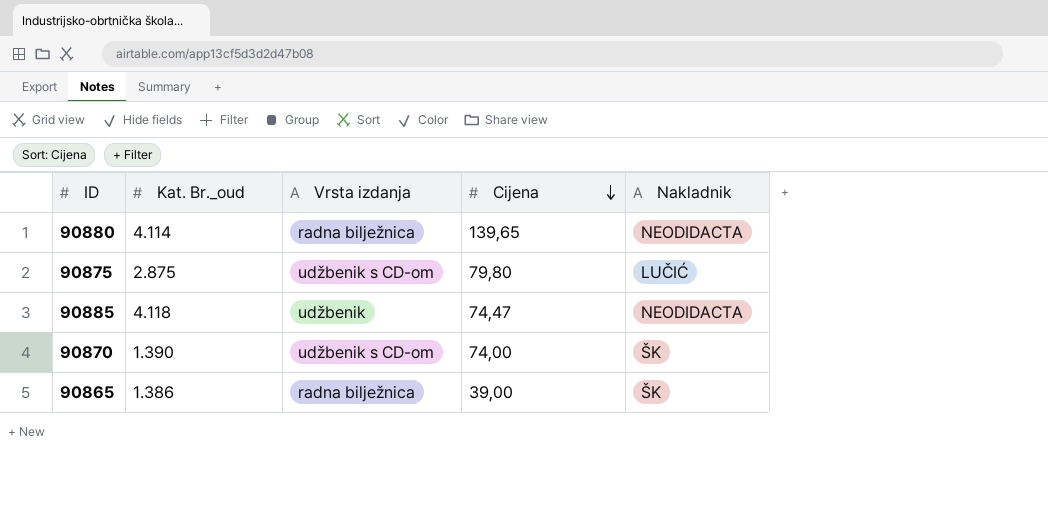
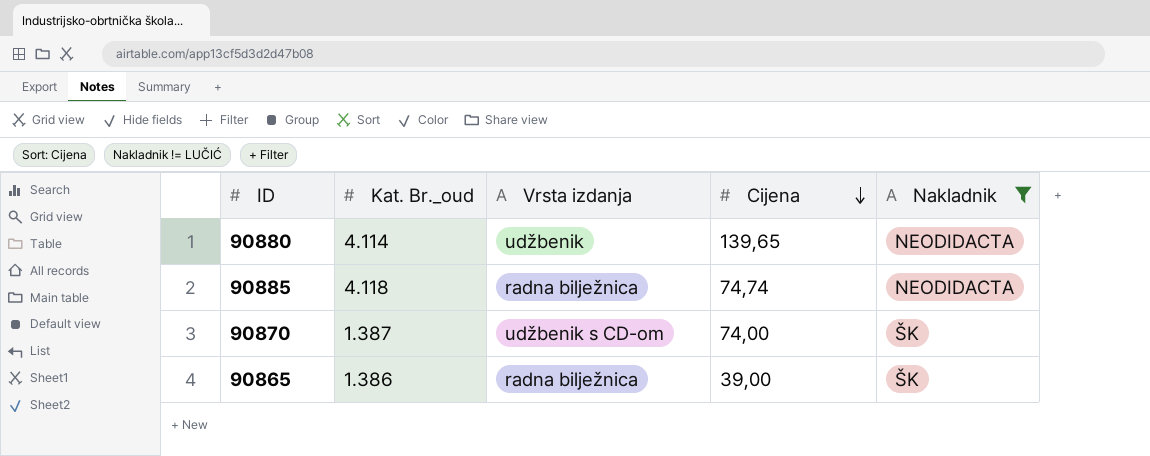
filter: none -> Nakladnik != LUČIĆ
90880 | Vrsta izdanja: radna bilježnica -> udžbenik
90885 | Vrsta izdanja: udžbenik -> radna bilježnica
90885 | Cijena: 74,47 -> 74,74
90870 | Kat. Br._oud: 1.390 -> 1.387

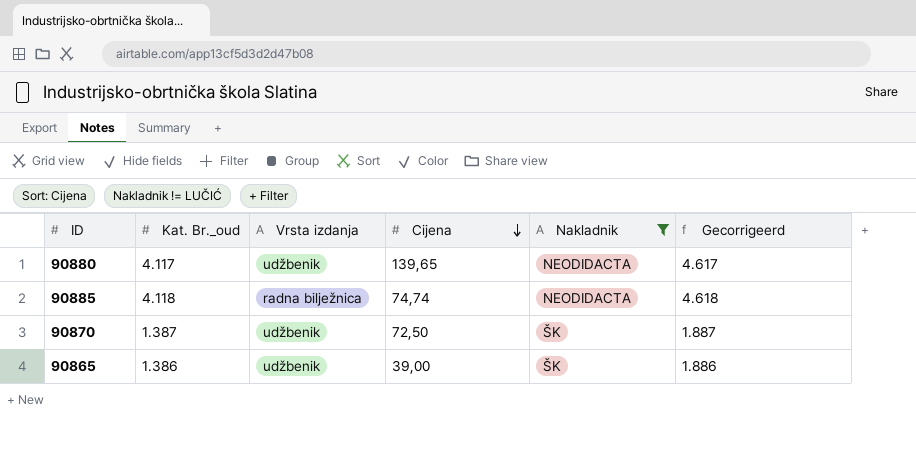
column Gecorrigeerd | formula: none -> [Kat. Br._oud] + 500
90880 | Kat. Br._oud: 4.114 -> 4.117
90870 | Vrsta izdanja: udžbenik s CD-om -> udžbenik
90870 | Cijena: 74,00 -> 72,50
90865 | Vrsta izdanja: radna bilježnica -> udžbenik

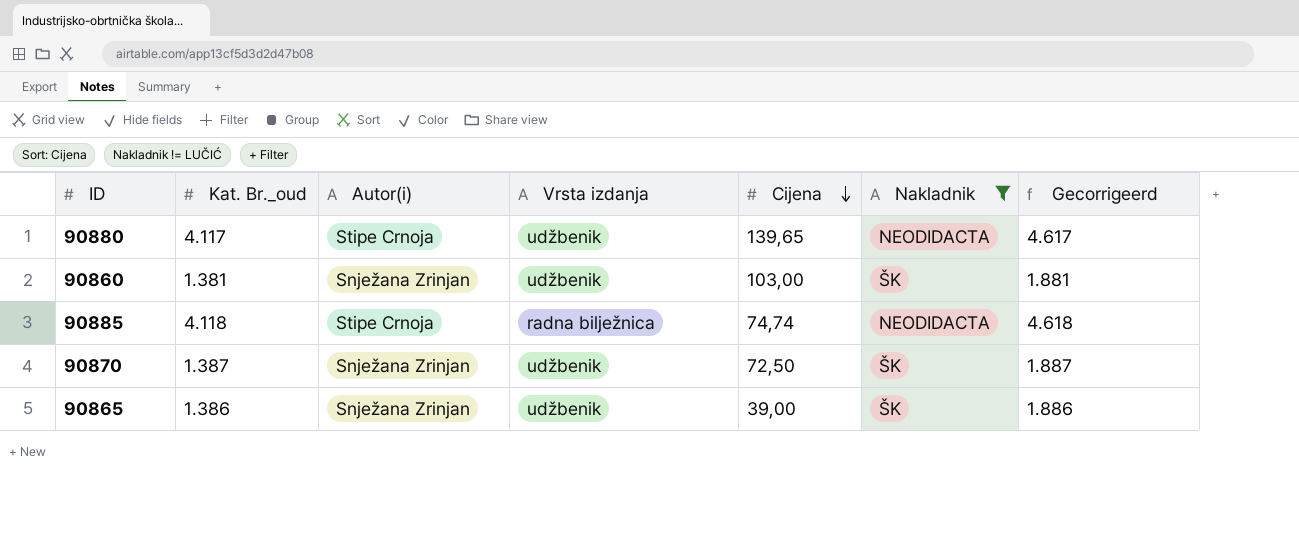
column Autor(i) | position: none -> 3
row 90860: none -> 1.381 | Snježana Zrinjan | udžbenik | 103,00 | ŠK | 1.881

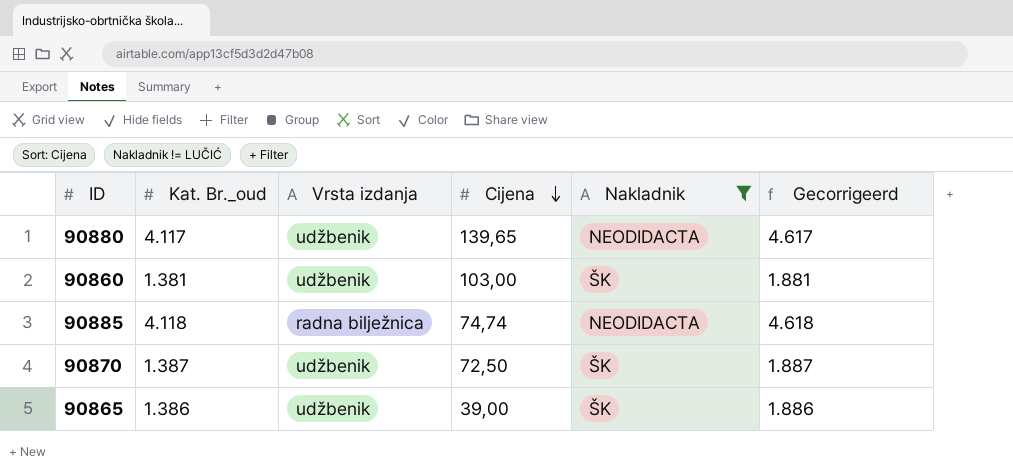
column Autor(i) | position: 3 -> none

